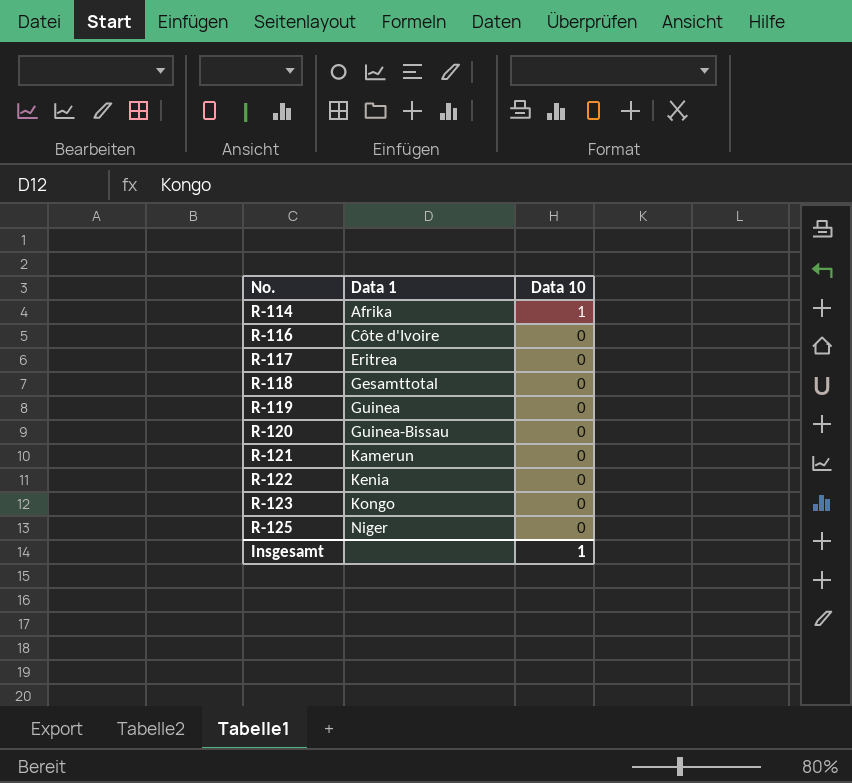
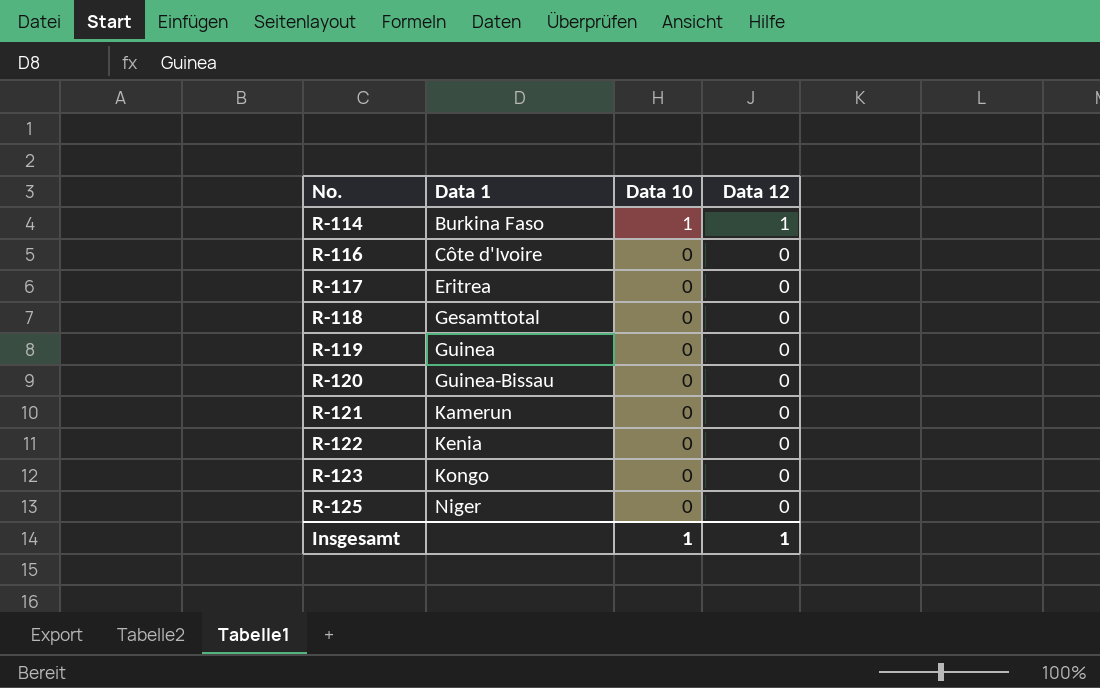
column Data 12 | position: none -> 4
R-114 | Data 1: Afrika -> Burkina Faso

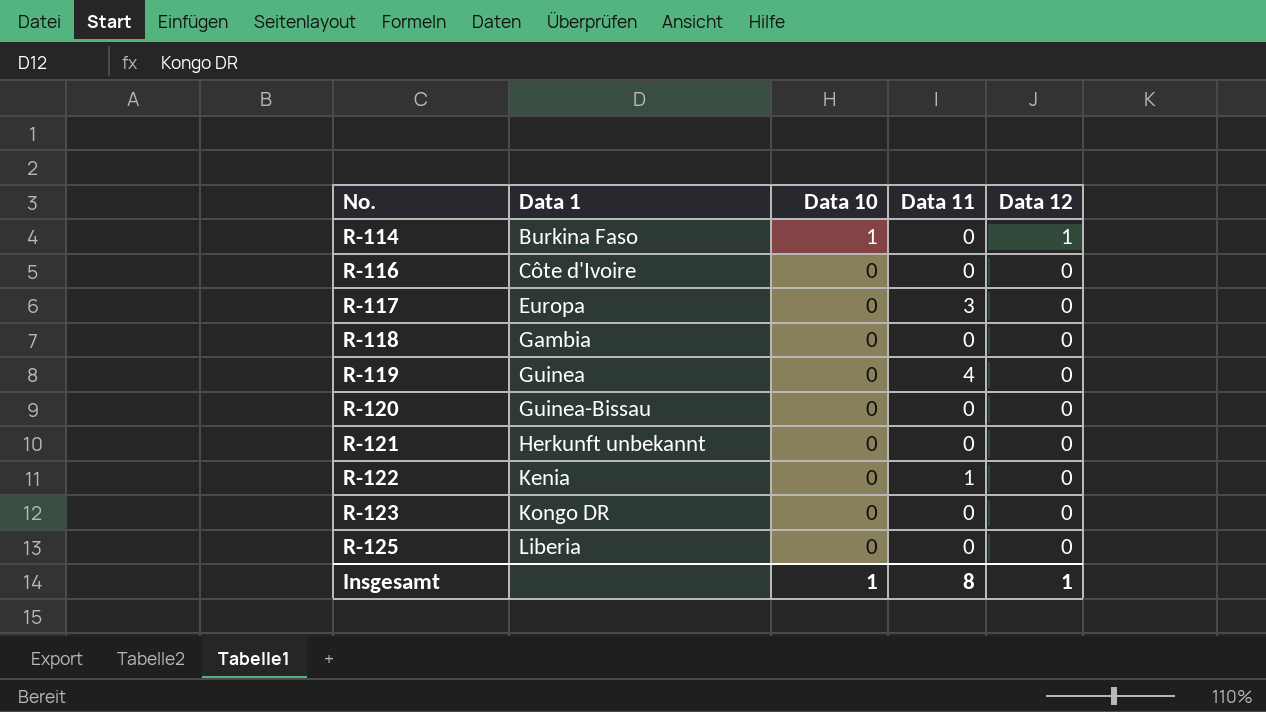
column Data 11 | position: none -> 4
R-117 | Data 1: Eritrea -> Europa
R-118 | Data 1: Gesamttotal -> Gambia
R-121 | Data 1: Kamerun -> Herkunft unbekannt
R-123 | Data 1: Kongo -> Kongo DR
R-125 | Data 1: Niger -> Liberia

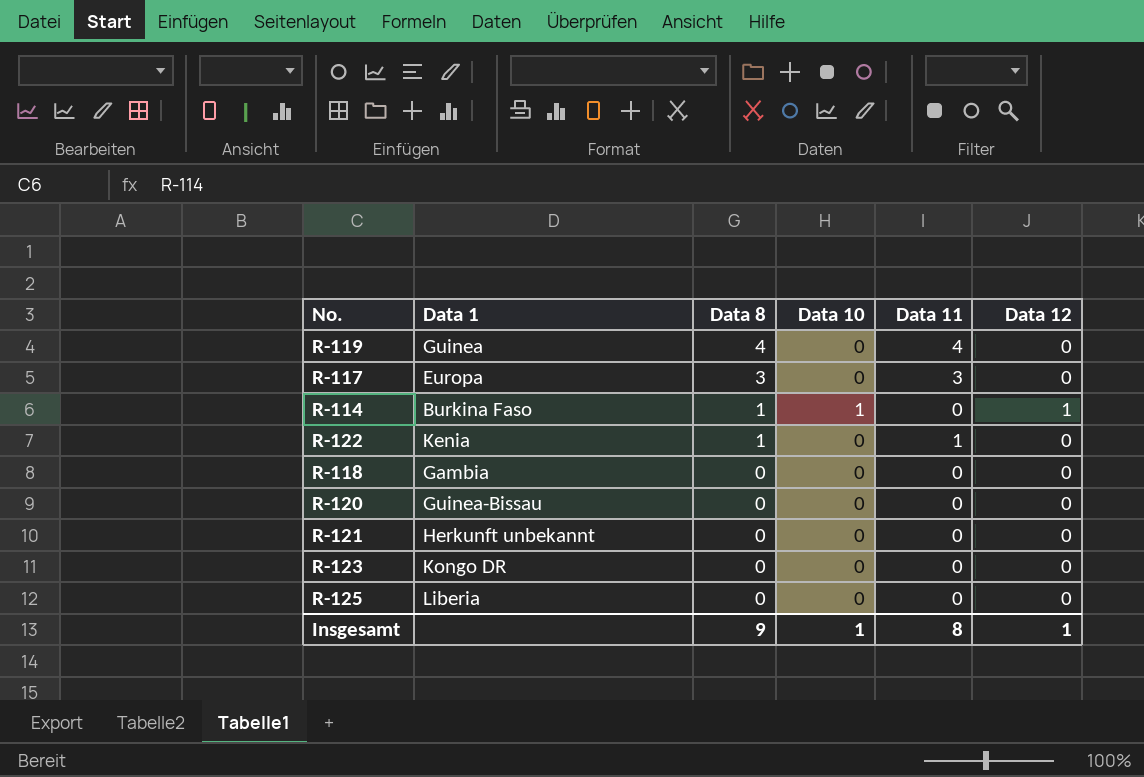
row order: No. ascending -> Data 8 descending
column Data 8 | position: none -> 3
row R-116: Côte d'Ivoire | 0 | 0 | 0 -> none

